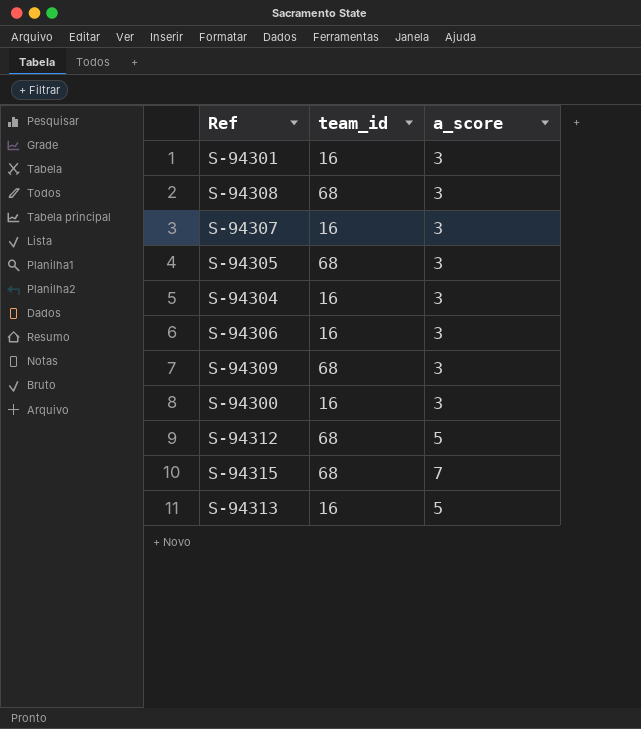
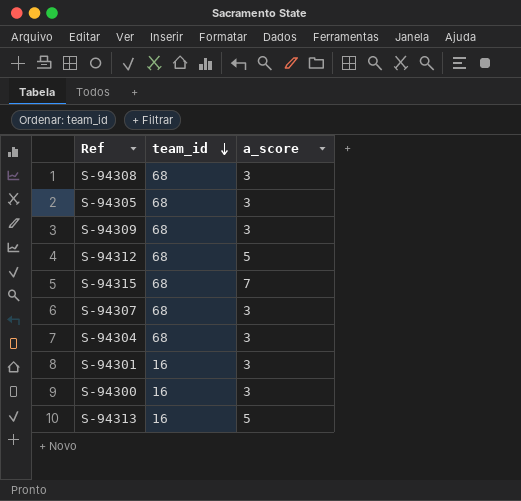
row order: none -> team_id descending
row S-94306: 16 | 3 -> none
S-94307 | team_id: 16 -> 68
S-94304 | team_id: 16 -> 68

